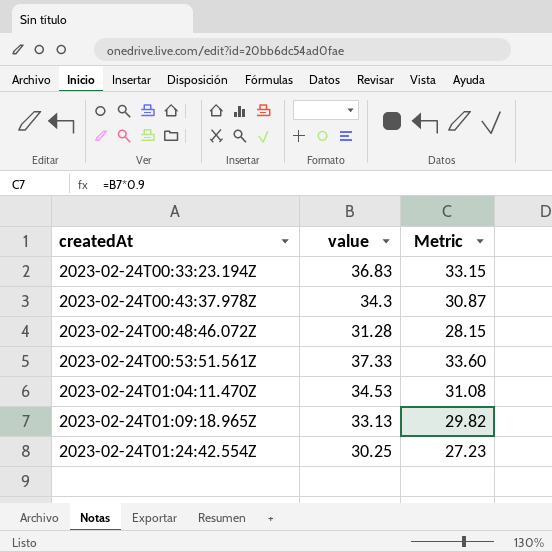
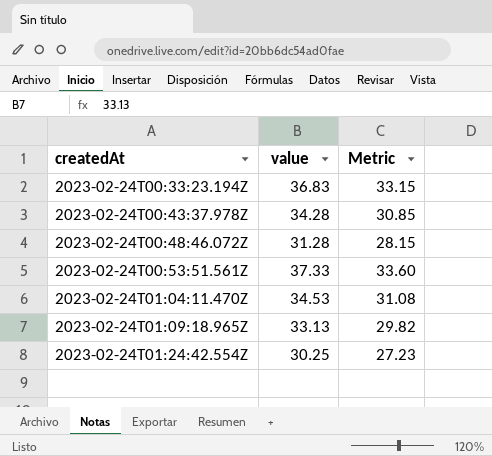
2023-02-24T00:43:37.978Z | value: 34.3 -> 34.28
2023-02-24T00:43:37.978Z | Metric: 30.87 -> 30.85

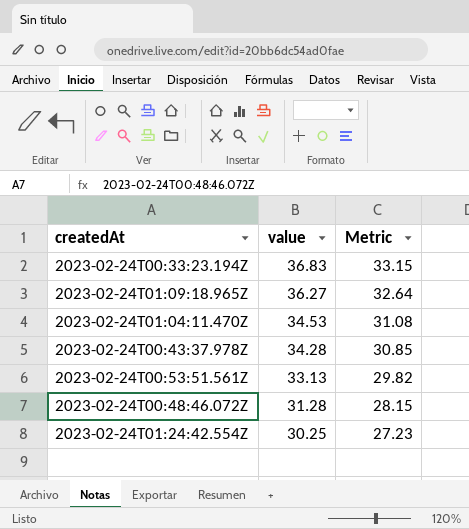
row order: createdAt ascending -> value descending
2023-02-24T01:09:18.965Z | value: 33.13 -> 36.27
2023-02-24T01:09:18.965Z | Metric: 29.82 -> 32.64
2023-02-24T00:53:51.561Z | value: 37.33 -> 33.13
2023-02-24T00:53:51.561Z | Metric: 33.60 -> 29.82

